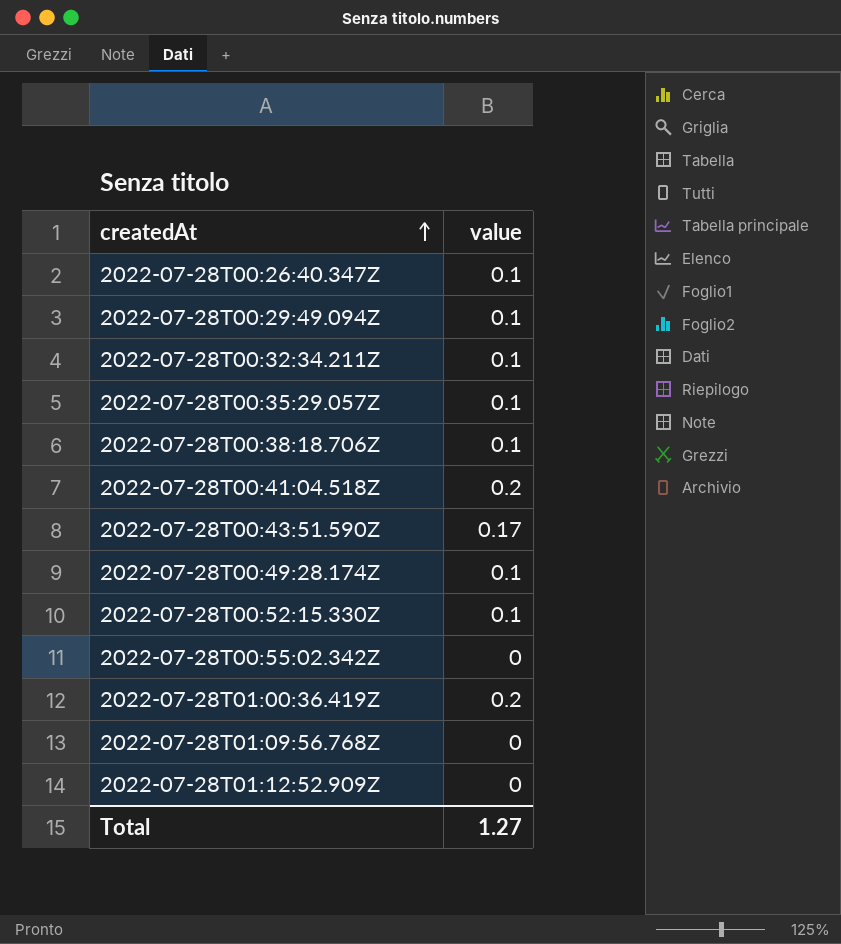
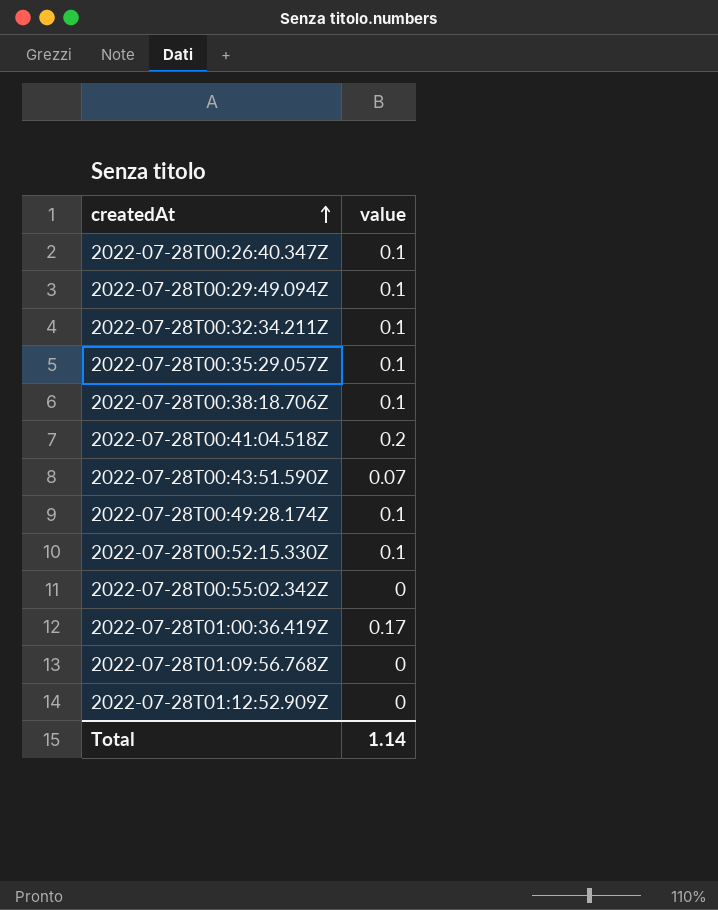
2022-07-28T00:43:51.590Z | value: 0.17 -> 0.07
2022-07-28T01:00:36.419Z | value: 0.2 -> 0.17
Total | value: 1.27 -> 1.14

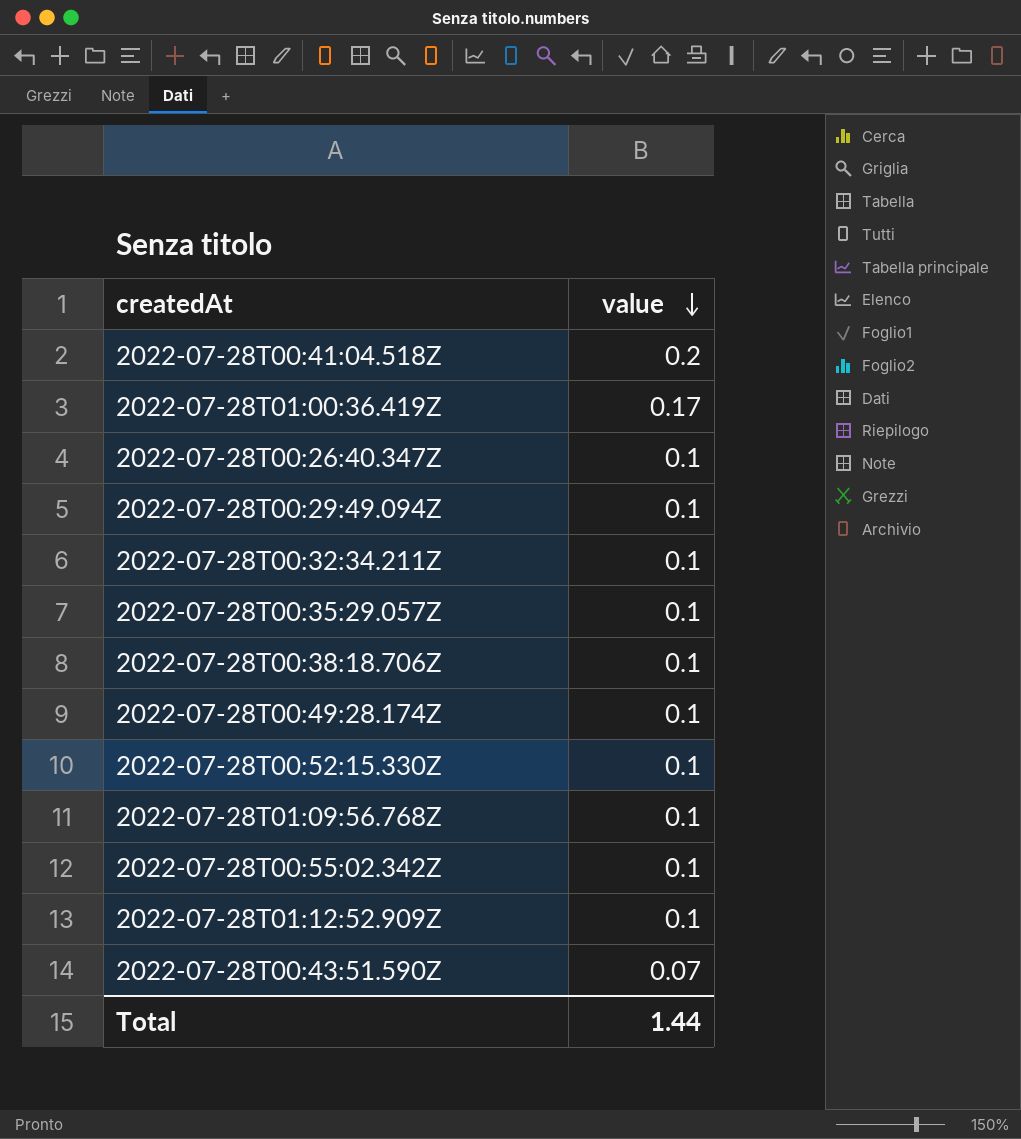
row order: createdAt ascending -> value descending
2022-07-28T01:09:56.768Z | value: 0 -> 0.1
2022-07-28T00:55:02.342Z | value: 0 -> 0.1
2022-07-28T01:12:52.909Z | value: 0 -> 0.1
Total | value: 1.14 -> 1.44

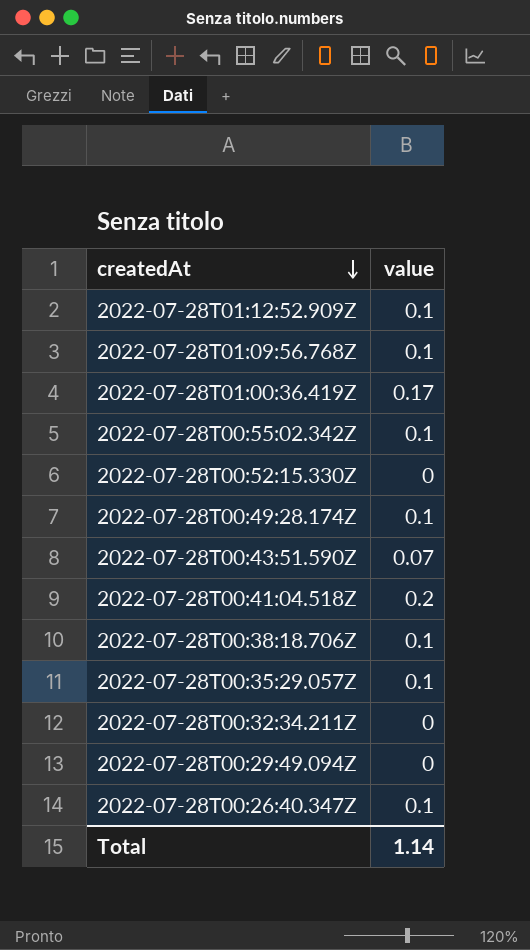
row order: value descending -> createdAt descending
2022-07-28T00:52:15.330Z | value: 0.1 -> 0
2022-07-28T00:32:34.211Z | value: 0.1 -> 0
2022-07-28T00:29:49.094Z | value: 0.1 -> 0
Total | value: 1.44 -> 1.14

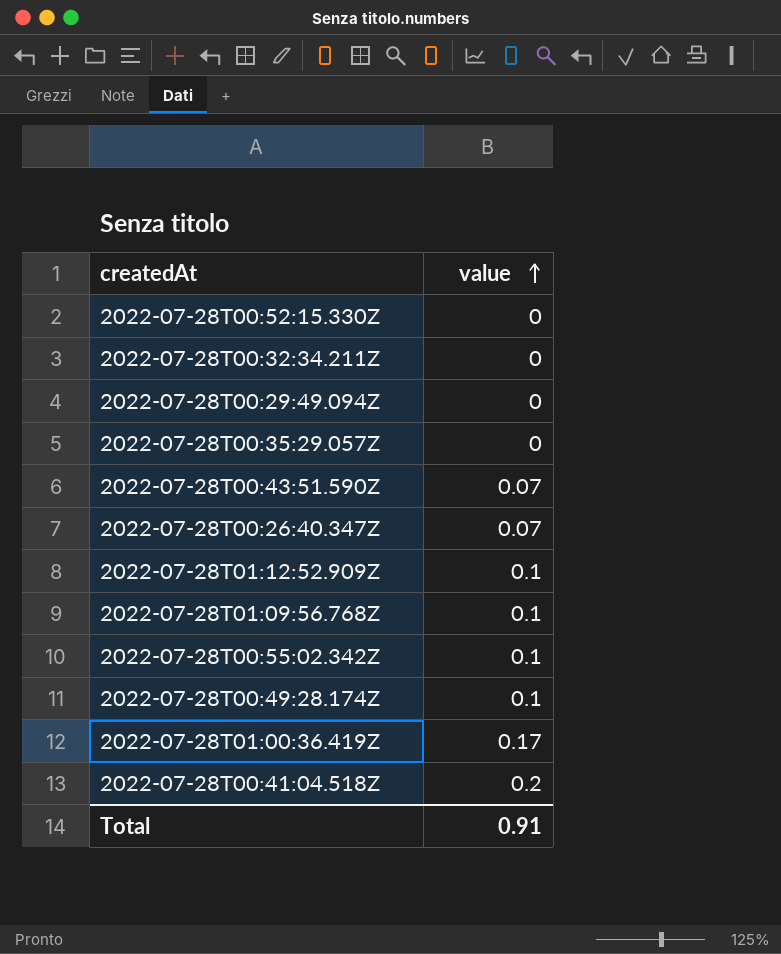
row order: createdAt descending -> value ascending
row 2022-07-28T00:38:18.706Z: 0.1 -> none
2022-07-28T00:35:29.057Z | value: 0.1 -> 0
2022-07-28T00:26:40.347Z | value: 0.1 -> 0.07
Total | value: 1.14 -> 0.91

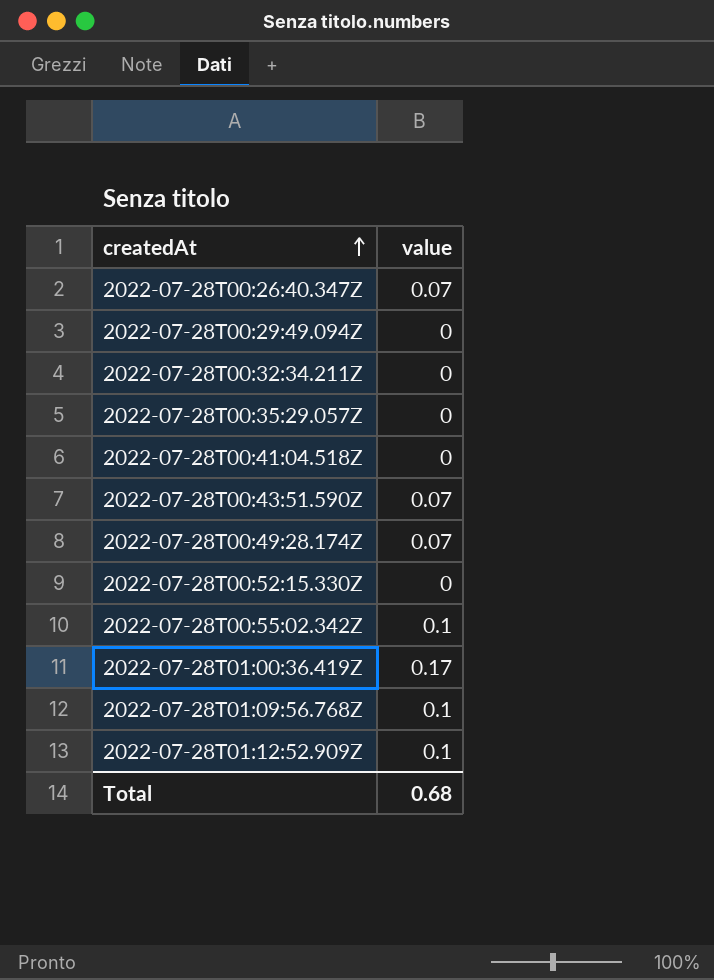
row order: value ascending -> createdAt ascending
2022-07-28T00:41:04.518Z | value: 0.2 -> 0
2022-07-28T00:49:28.174Z | value: 0.1 -> 0.07
Total | value: 0.91 -> 0.68

